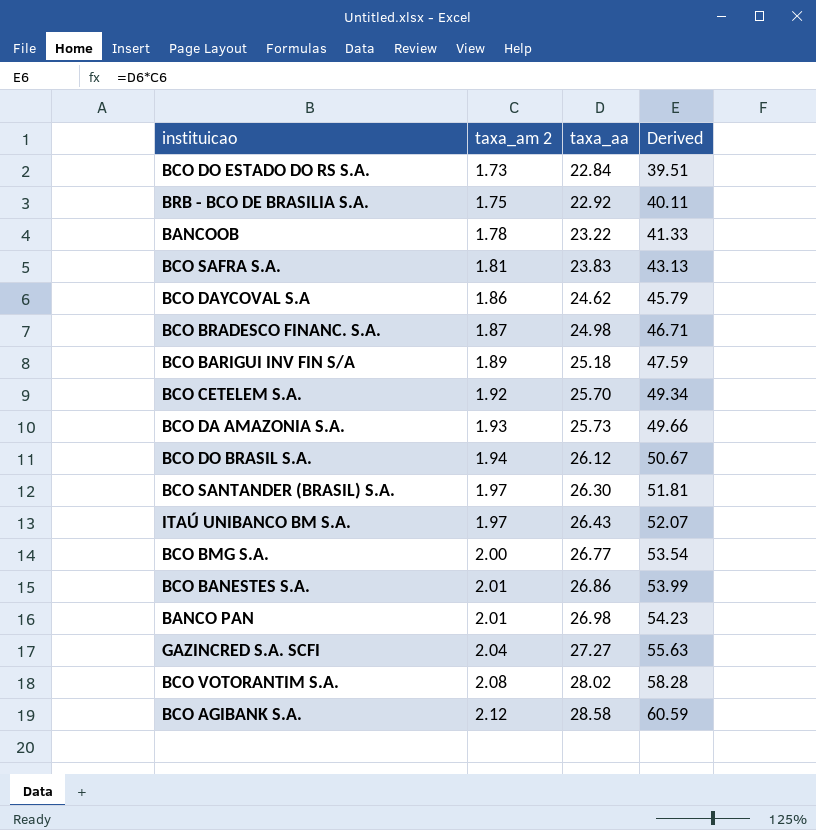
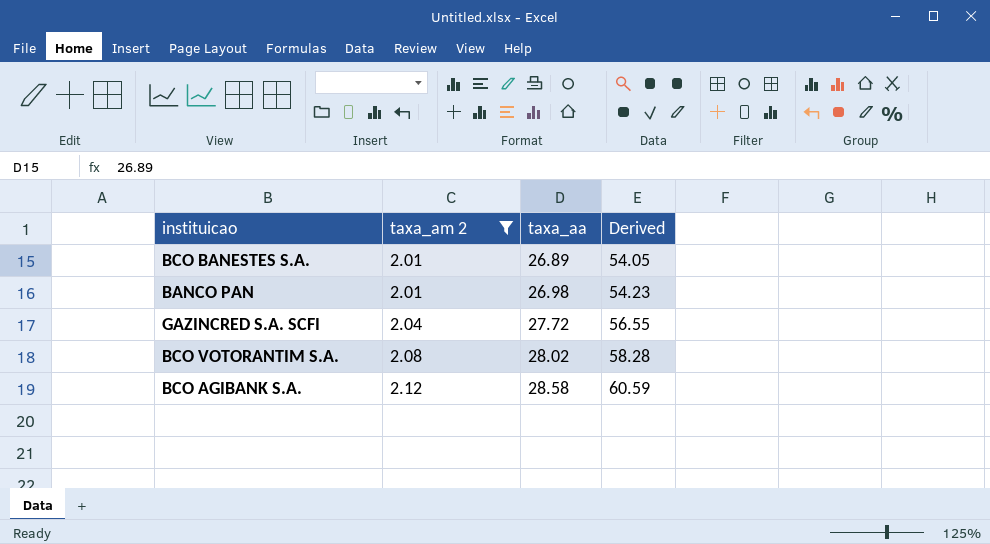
filter: none -> taxa_am 2 >= 2.01
BCO BANESTES S.A. | taxa_aa: 26.86 -> 26.89
BCO BANESTES S.A. | Derived: 53.99 -> 54.05
GAZINCRED S.A. SCFI | taxa_aa: 27.27 -> 27.72
GAZINCRED S.A. SCFI | Derived: 55.63 -> 56.55

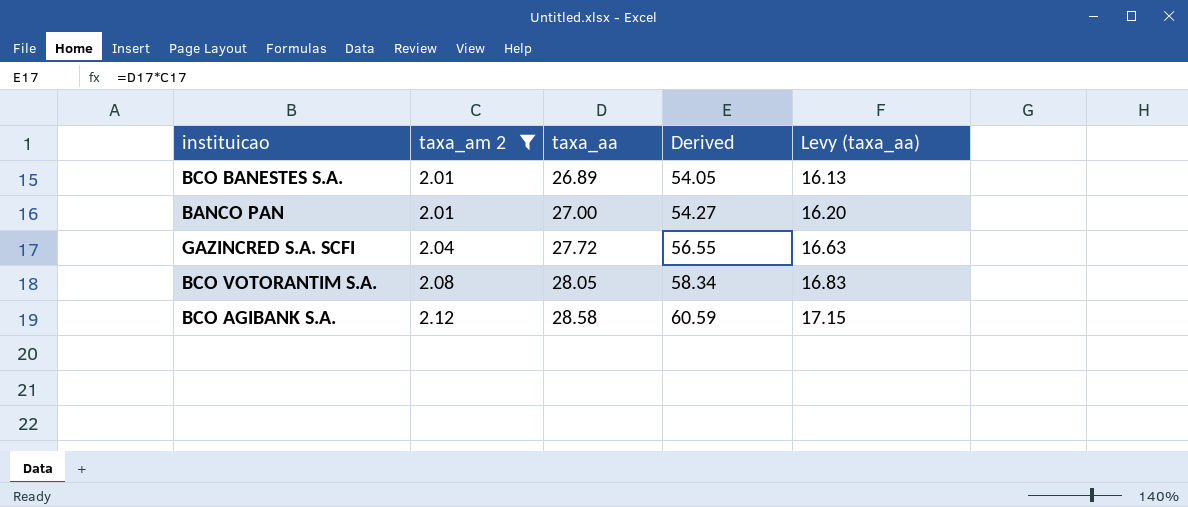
column Levy (taxa_aa) | formula: none -> [taxa_aa] * 0.6
BANCO PAN | taxa_aa: 26.98 -> 27.00
BANCO PAN | Derived: 54.23 -> 54.27
BCO VOTORANTIM S.A. | taxa_aa: 28.02 -> 28.05
BCO VOTORANTIM S.A. | Derived: 58.28 -> 58.34

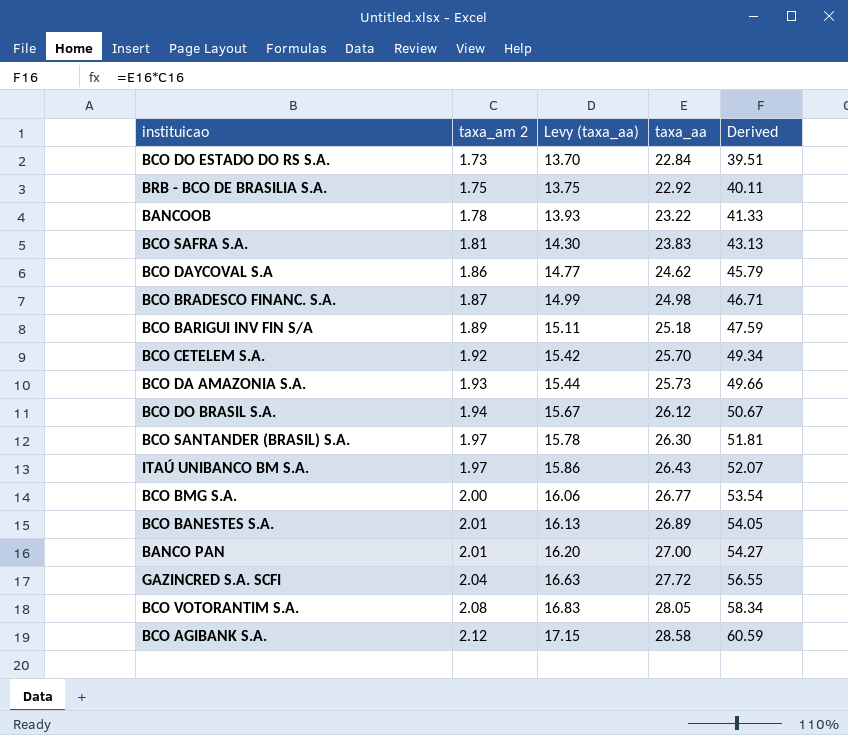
filter: taxa_am 2 >= 2.01 -> none
column Levy (taxa_aa) | position: 5 -> 3

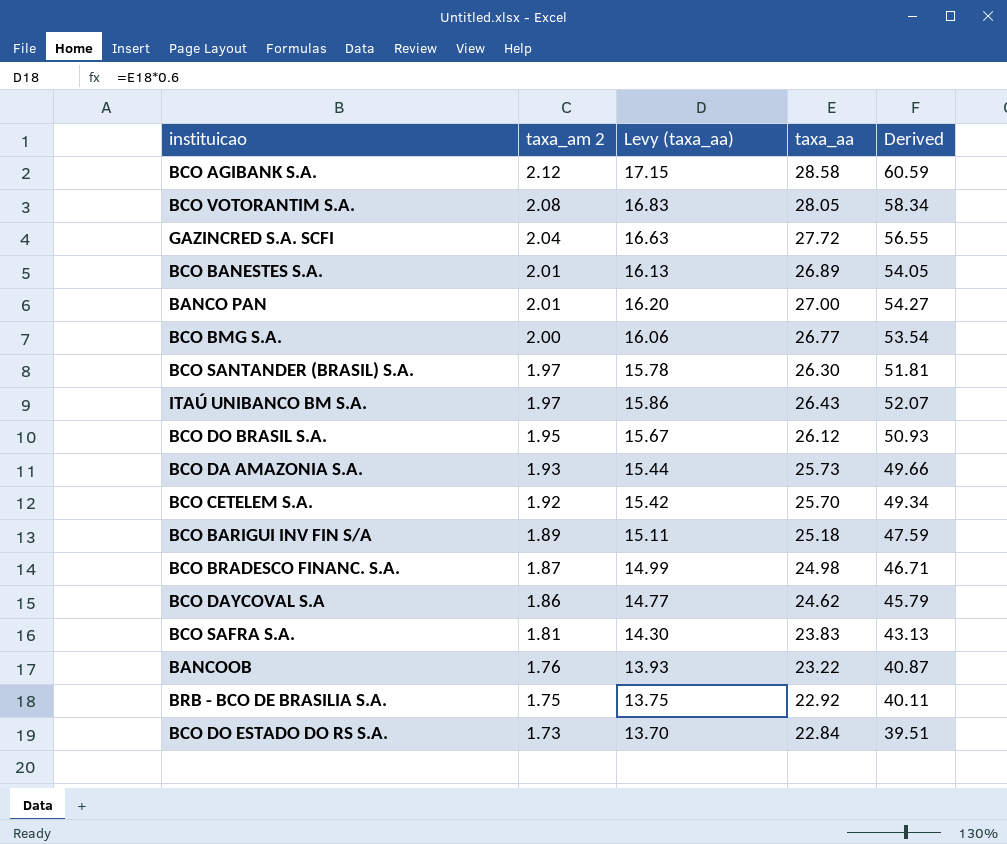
row order: taxa_am 2 ascending -> taxa_am 2 descending
BCO DO BRASIL S.A. | taxa_am 2: 1.94 -> 1.95
BCO DO BRASIL S.A. | Derived: 50.67 -> 50.93
BANCOOB | taxa_am 2: 1.78 -> 1.76
BANCOOB | Derived: 41.33 -> 40.87

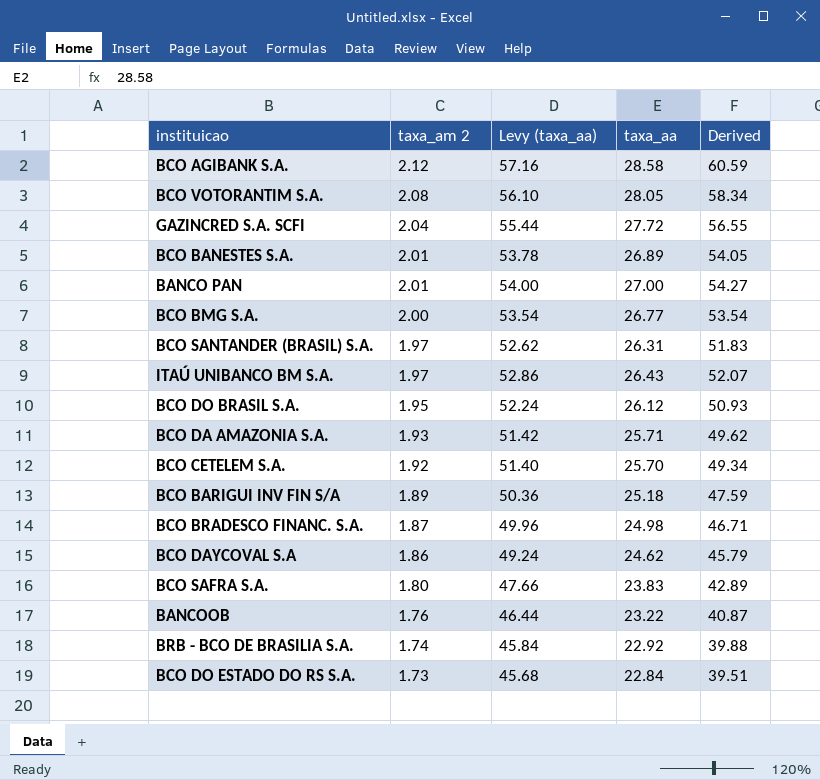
column Levy (taxa_aa) | formula: [taxa_aa] * 0.6 -> [taxa_aa] * 2
BCO SANTANDER (BRASIL) S.A. | taxa_aa: 26.30 -> 26.31
BCO SANTANDER (BRASIL) S.A. | Derived: 51.81 -> 51.83
BCO DA AMAZONIA S.A. | taxa_aa: 25.73 -> 25.71
BCO DA AMAZONIA S.A. | Derived: 49.66 -> 49.62
BCO SAFRA S.A. | taxa_am 2: 1.81 -> 1.80
BCO SAFRA S.A. | Derived: 43.13 -> 42.89
BRB - BCO DE BRASILIA S.A. | taxa_am 2: 1.75 -> 1.74
BRB - BCO DE BRASILIA S.A. | Derived: 40.11 -> 39.88

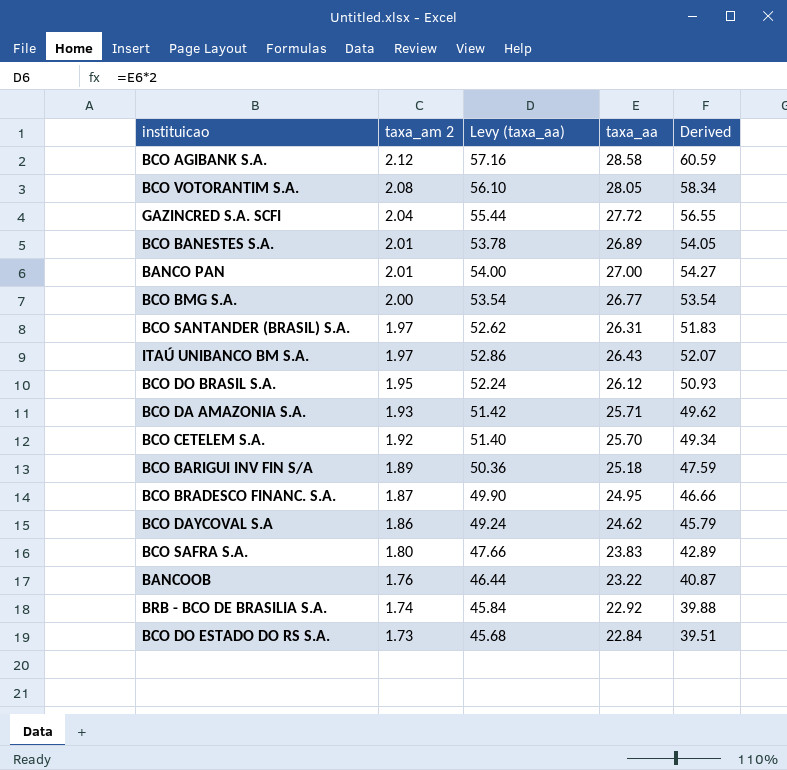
BCO BRADESCO FINANC. S.A. | Levy (taxa_aa): 49.96 -> 49.90
BCO BRADESCO FINANC. S.A. | taxa_aa: 24.98 -> 24.95
BCO BRADESCO FINANC. S.A. | Derived: 46.71 -> 46.66

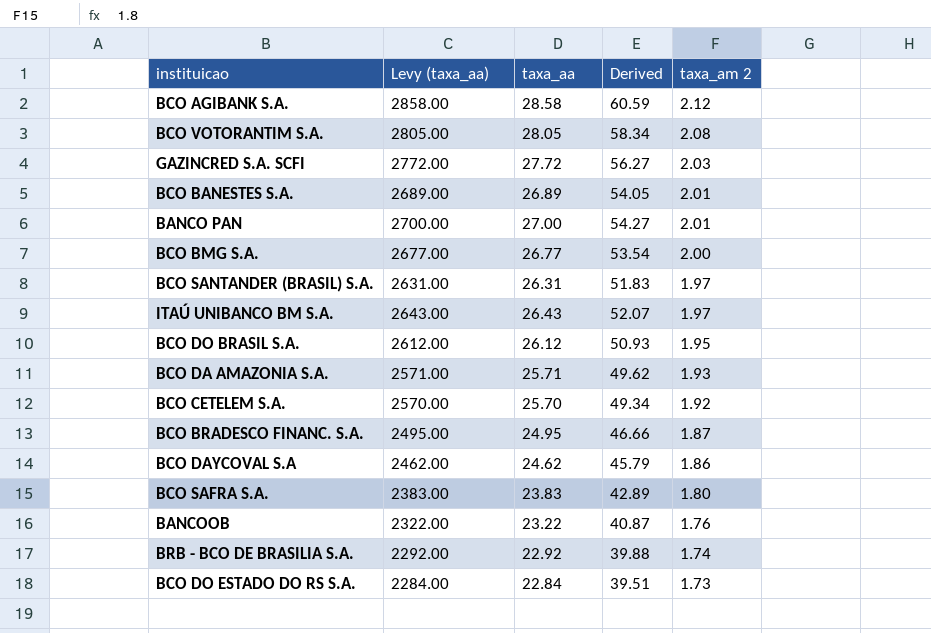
column Levy (taxa_aa) | formula: [taxa_aa] * 2 -> [taxa_aa] * 100
column taxa_am 2 | position: 2 -> 5
row BCO BARIGUI INV FIN S/A: 1.89 | 50.36 | 25.18 | 47.59 -> none
GAZINCRED S.A. SCFI | Derived: 56.55 -> 56.27
GAZINCRED S.A. SCFI | taxa_am 2: 2.04 -> 2.03

